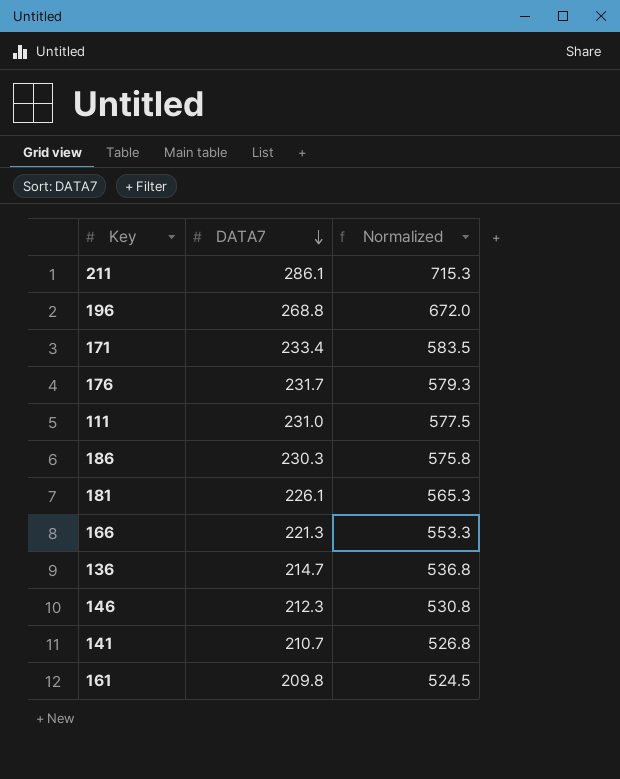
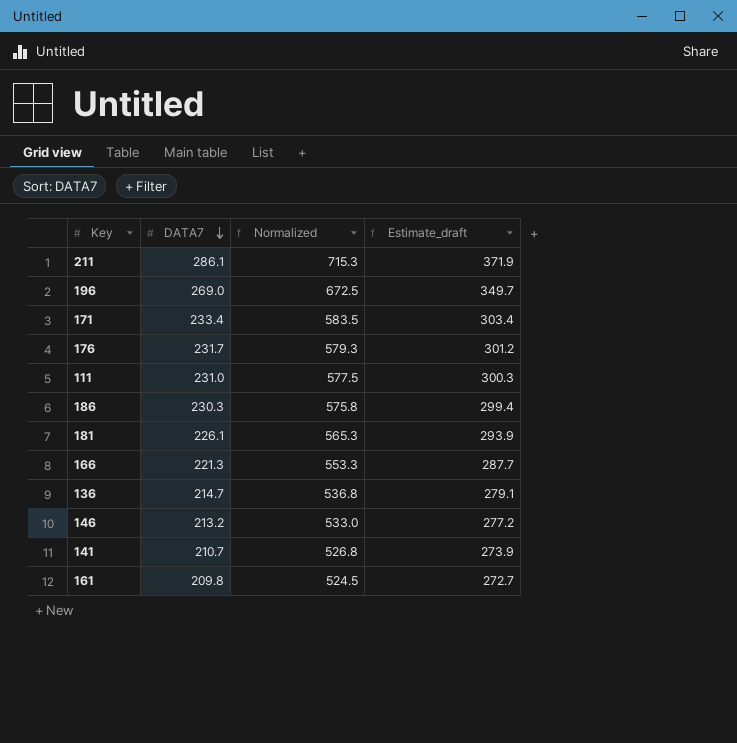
column Estimate_draft | formula: none -> [DATA7] * 1.3
196 | DATA7: 268.8 -> 269.0
196 | Normalized: 672.0 -> 672.5
146 | DATA7: 212.3 -> 213.2
146 | Normalized: 530.8 -> 533.0

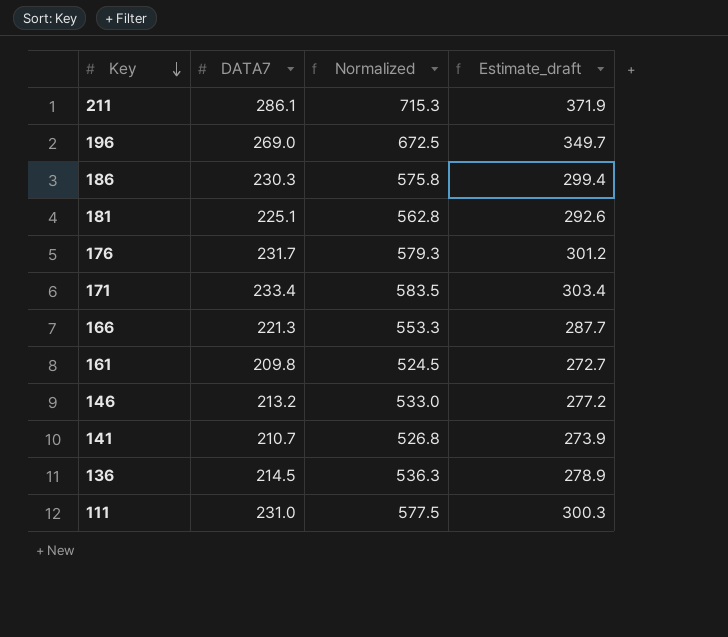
row order: DATA7 descending -> Key descending
181 | DATA7: 226.1 -> 225.1
181 | Normalized: 565.3 -> 562.8
181 | Estimate_draft: 293.9 -> 292.6
136 | DATA7: 214.7 -> 214.5
136 | Normalized: 536.8 -> 536.3
136 | Estimate_draft: 279.1 -> 278.9

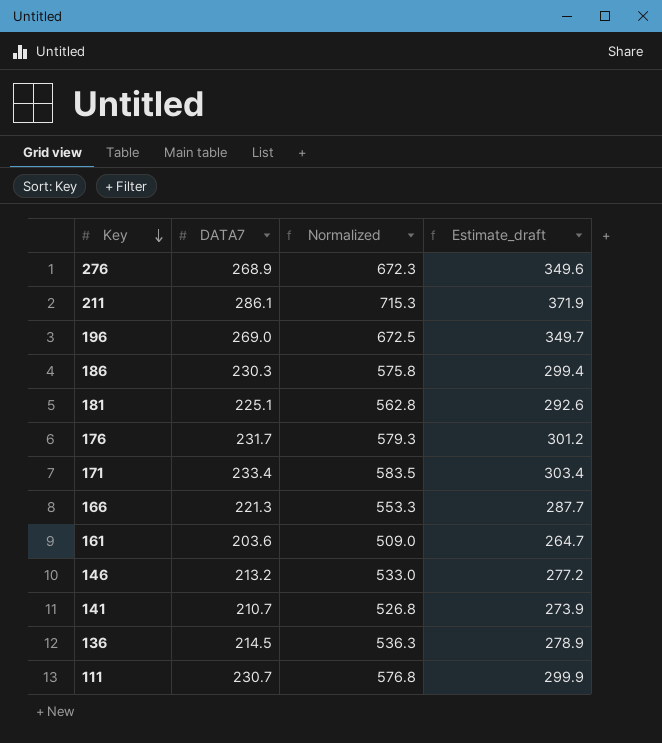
row 276: none -> 268.9 | 672.3 | 349.6
161 | DATA7: 209.8 -> 203.6
161 | Normalized: 524.5 -> 509.0
161 | Estimate_draft: 272.7 -> 264.7
111 | DATA7: 231.0 -> 230.7
111 | Normalized: 577.5 -> 576.8
111 | Estimate_draft: 300.3 -> 299.9

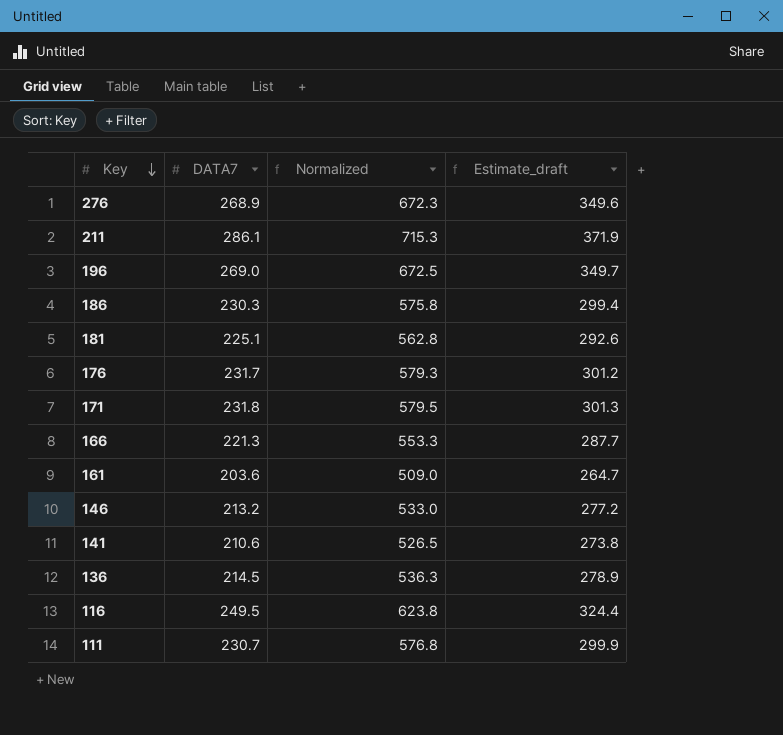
171 | DATA7: 233.4 -> 231.8
171 | Normalized: 583.5 -> 579.5
171 | Estimate_draft: 303.4 -> 301.3
141 | DATA7: 210.7 -> 210.6
141 | Normalized: 526.8 -> 526.5
141 | Estimate_draft: 273.9 -> 273.8
row 116: none -> 249.5 | 623.8 | 324.4

